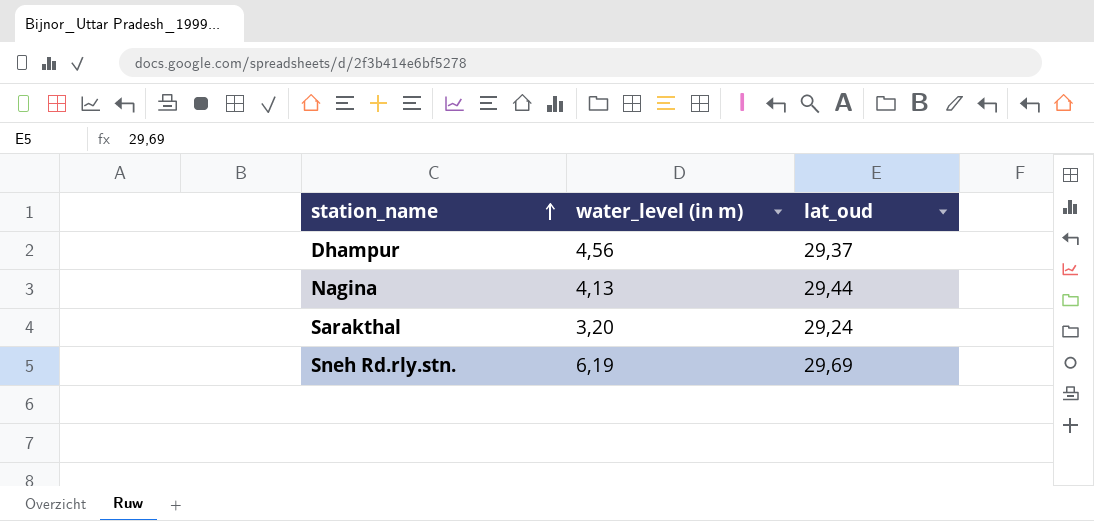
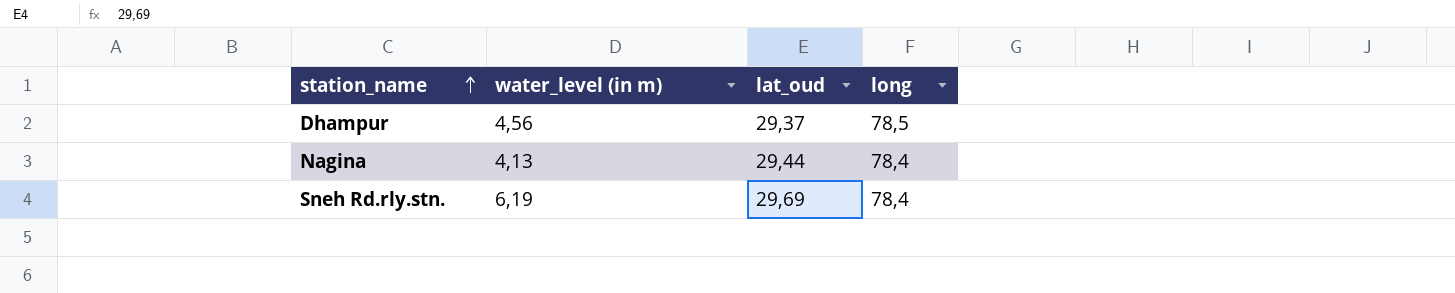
column long | position: none -> 4
row Sarakthal: 3,20 | 29,24 -> none

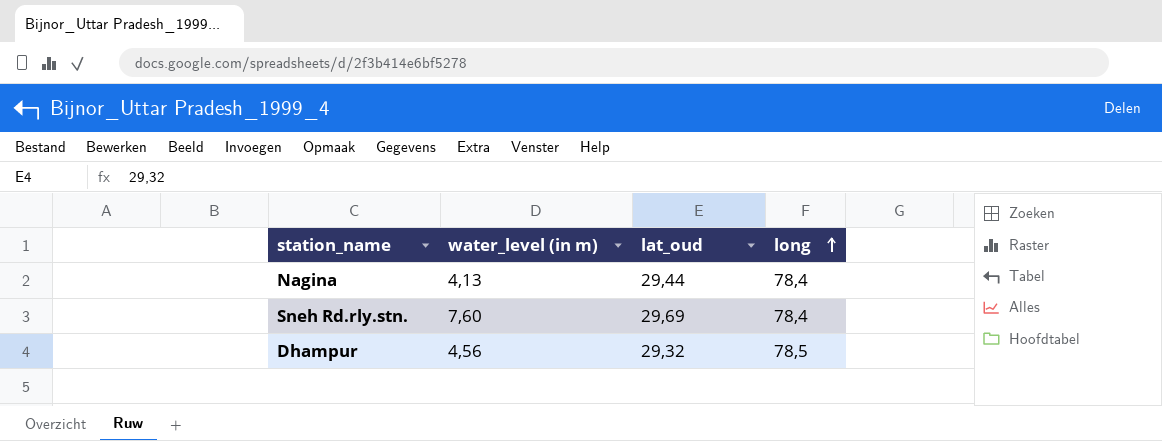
row order: station_name ascending -> long ascending
Sneh Rd.rly.stn. | water_level (in m): 6,19 -> 7,60
Dhampur | lat_oud: 29,37 -> 29,32

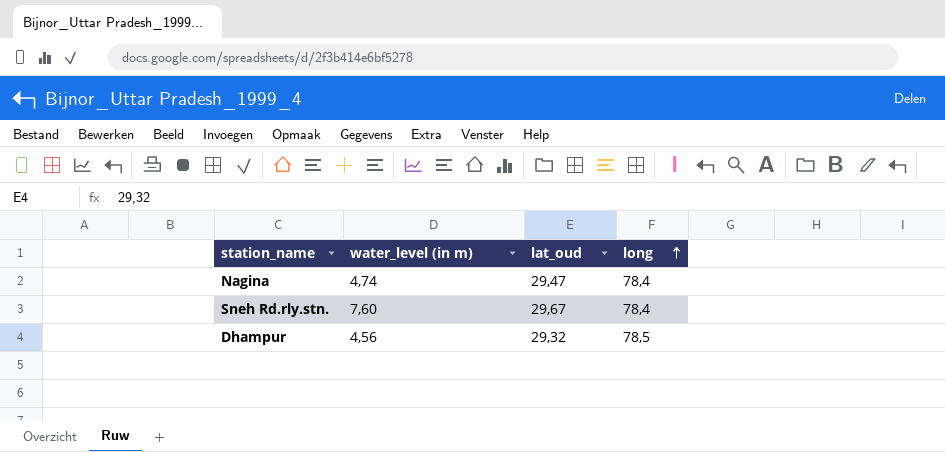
Nagina | water_level (in m): 4,13 -> 4,74
Nagina | lat_oud: 29,44 -> 29,47
Sneh Rd.rly.stn. | lat_oud: 29,69 -> 29,67

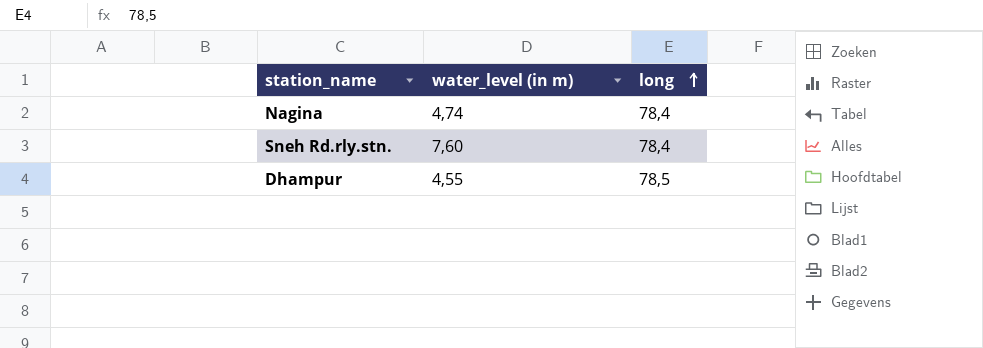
column lat_oud | position: 3 -> none
Dhampur | water_level (in m): 4,56 -> 4,55

